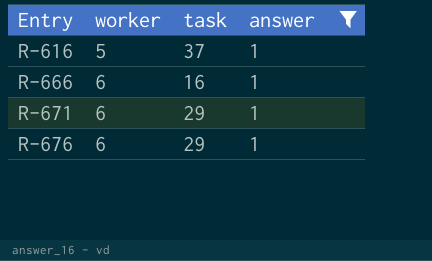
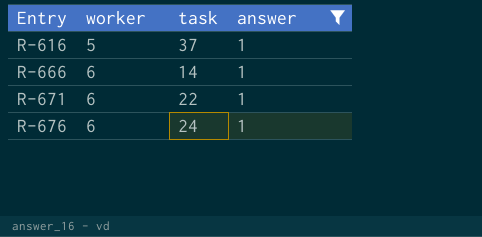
R-666 | task: 16 -> 14
R-671 | task: 29 -> 22
R-676 | task: 29 -> 24

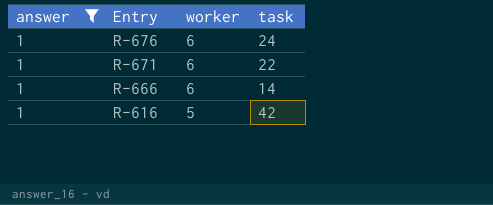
row order: Entry ascending -> Entry descending
column answer | position: 4 -> 1
R-616 | task: 37 -> 42

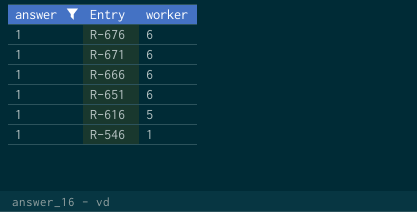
column task | position: 4 -> none
row R-651: none -> 1 | 6
row R-546: none -> 1 | 1

